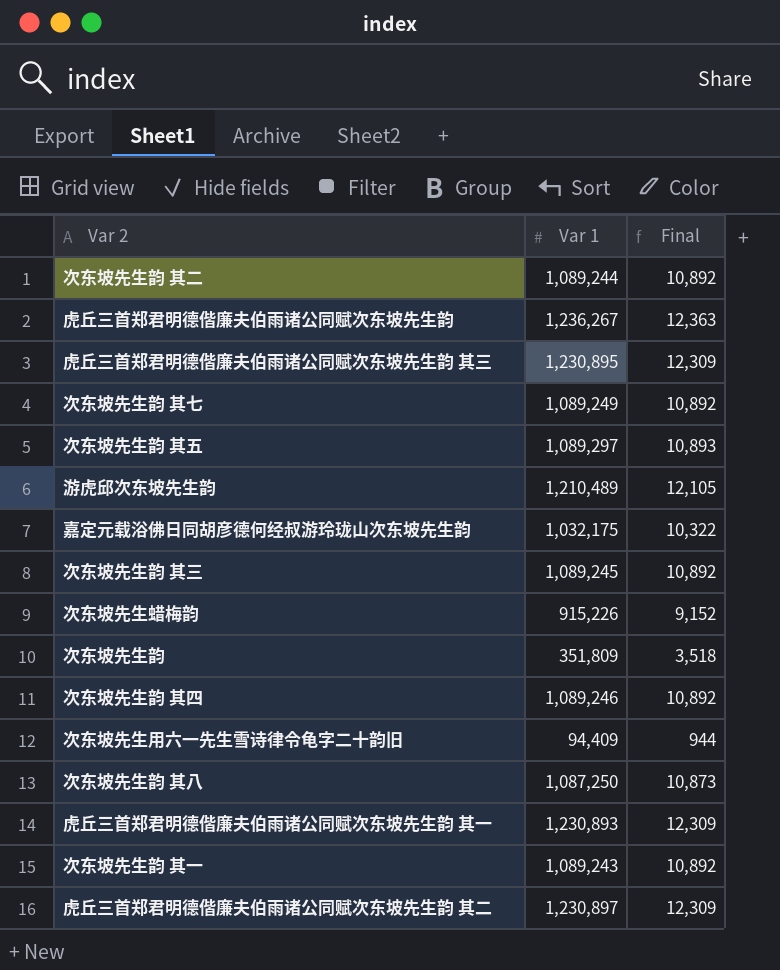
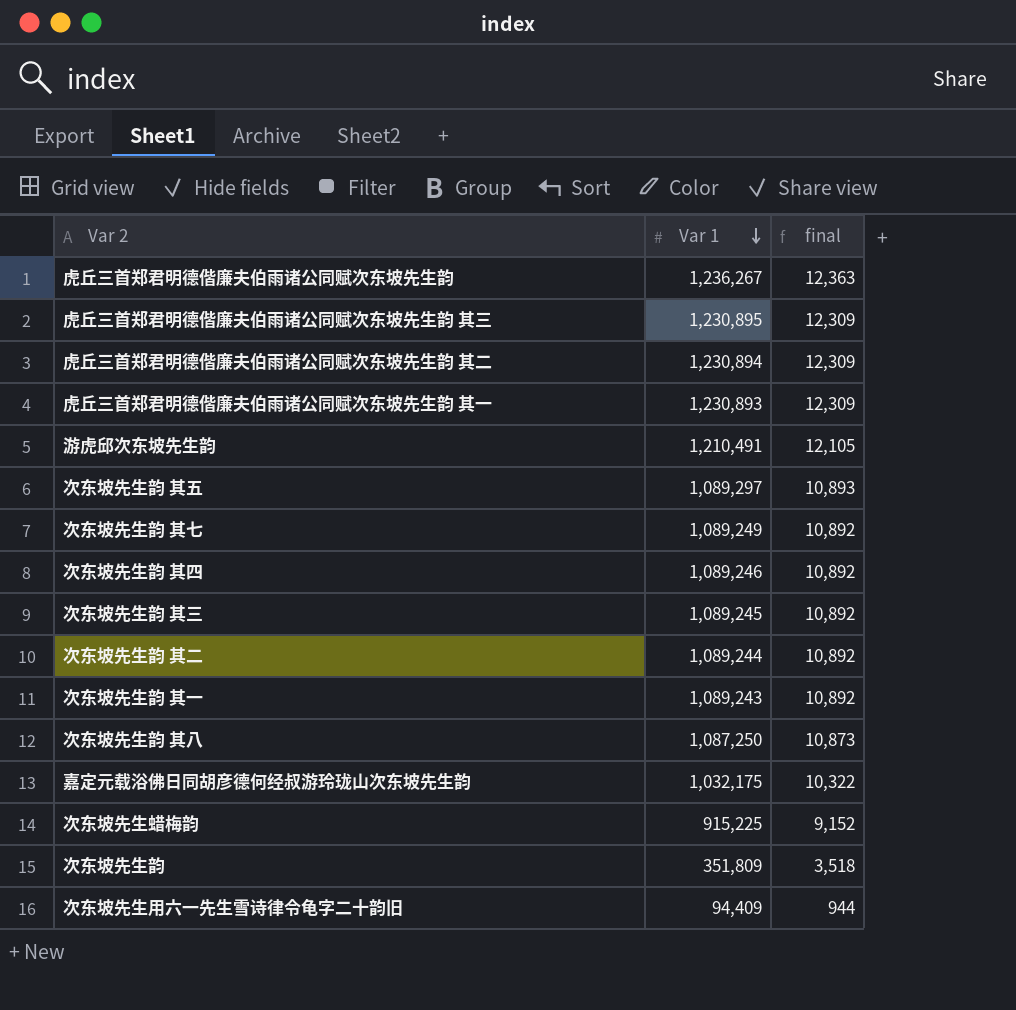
row order: none -> Var 1 descending
column name: Final -> final
虎丘三首郑君明德偕廉夫伯雨诸公同赋次东坡先生韵 其二 | Var 1: 1,230,897 -> 1,230,894
游虎邱次东坡先生韵 | Var 1: 1,210,489 -> 1,210,491
次东坡先生蜡梅韵 | Var 1: 915,226 -> 915,225

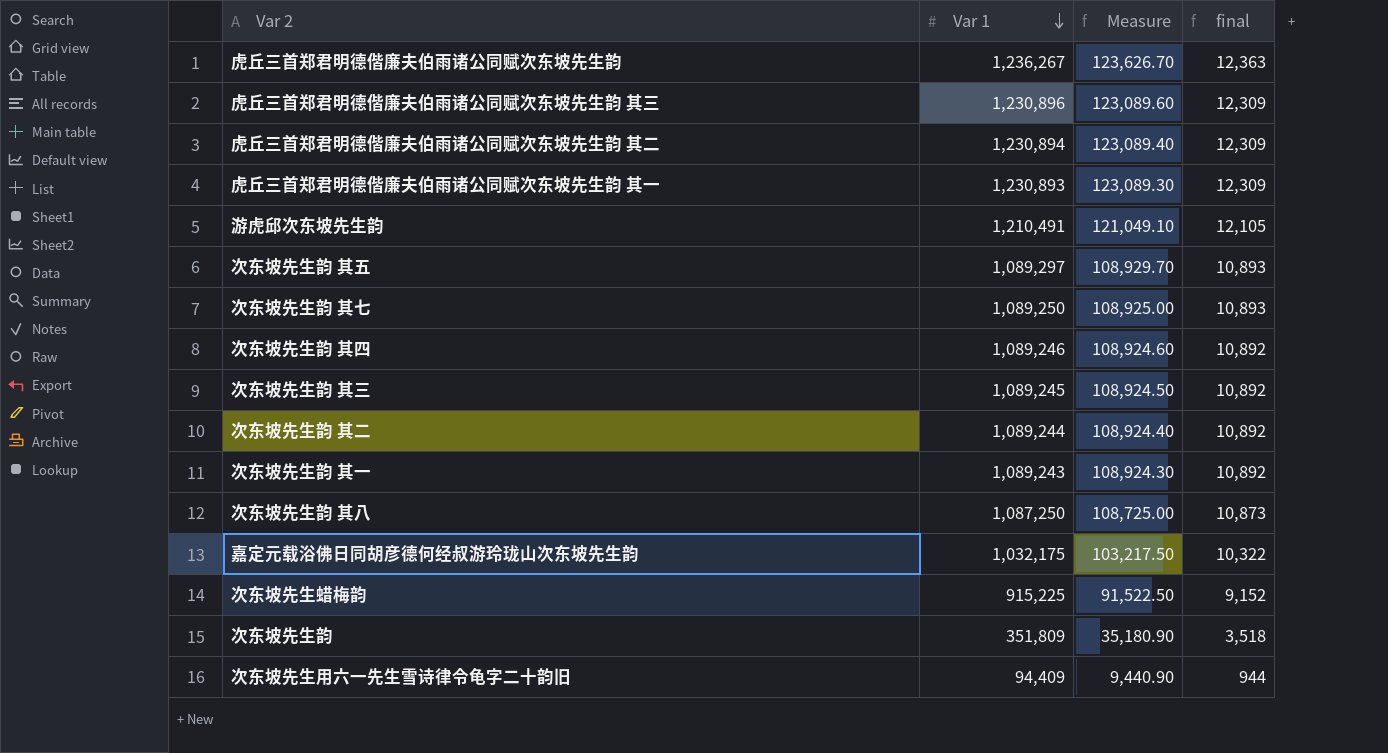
column Measure | formula: none -> [Var 1] * 0.1
虎丘三首郑君明德偕廉夫伯雨诸公同赋次东坡先生韵 其三 | Var 1: 1,230,895 -> 1,230,896
次东坡先生韵 其七 | Var 1: 1,089,249 -> 1,089,250
次东坡先生韵 其七 | final: 10,892 -> 10,893

